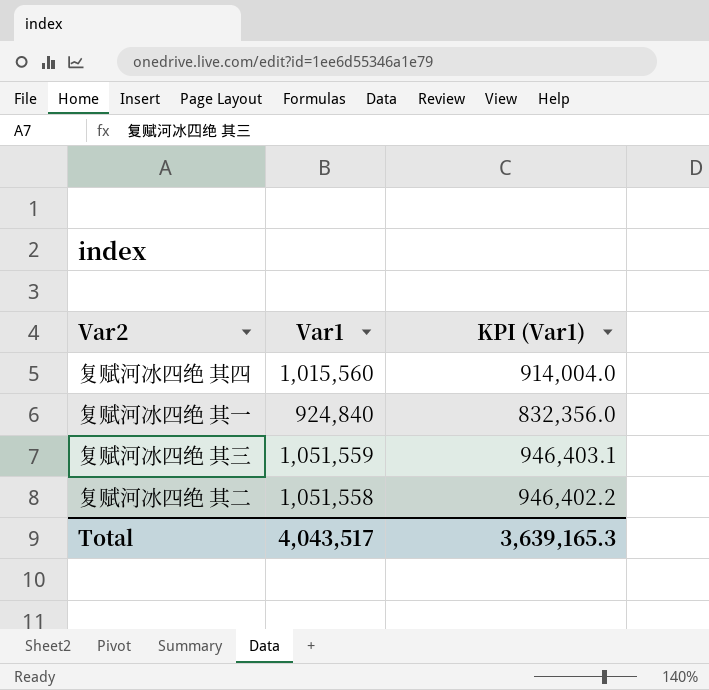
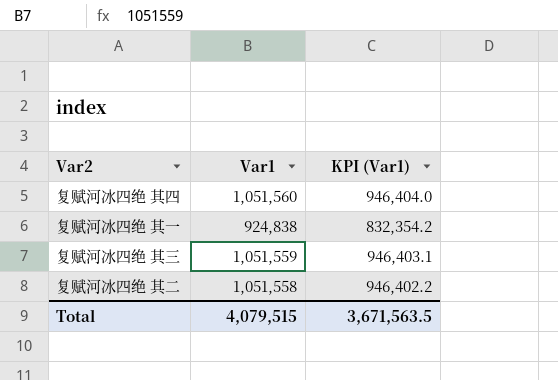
复赋河冰四绝 其四 | Var1: 1,015,560 -> 1,051,560
复赋河冰四绝 其四 | KPI (Var1): 914,004.0 -> 946,404.0
复赋河冰四绝 其一 | Var1: 924,840 -> 924,838
复赋河冰四绝 其一 | KPI (Var1): 832,356.0 -> 832,354.2
Total | Var1: 4,043,517 -> 4,079,515
Total | KPI (Var1): 3,639,165.3 -> 3,671,563.5

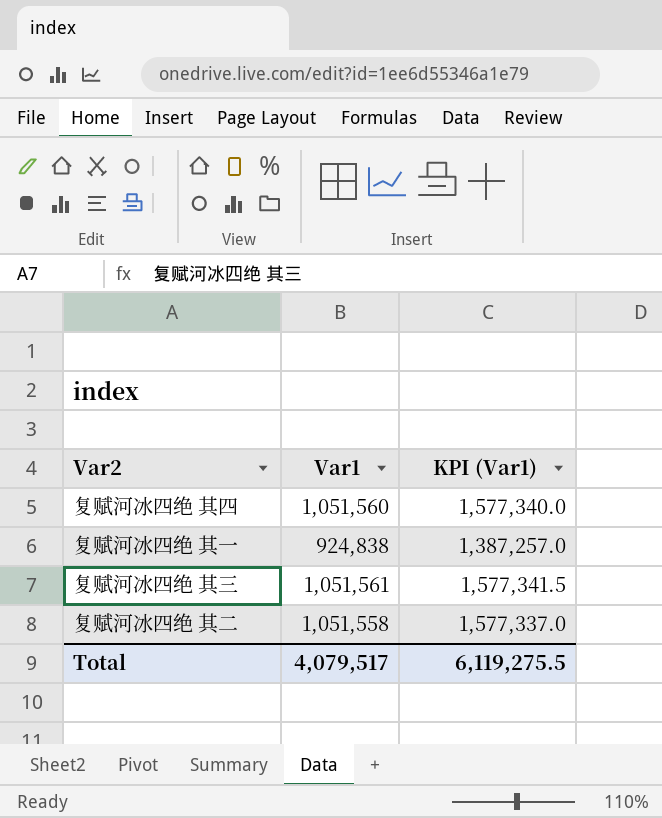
column KPI (Var1) | formula: [Var1] * 0.9 -> [Var1] * 1.5
复赋河冰四绝 其三 | Var1: 1,051,559 -> 1,051,561
Total | Var1: 4,079,515 -> 4,079,517
Total | KPI (Var1): 3,671,563.5 -> 6,119,275.5

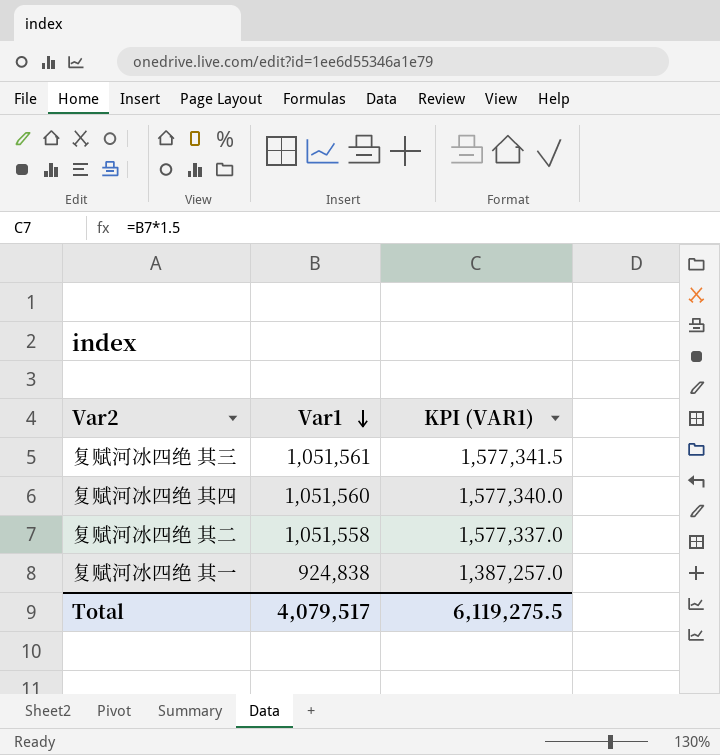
row order: none -> Var1 descending
column name: KPI (Var1) -> KPI (VAR1)

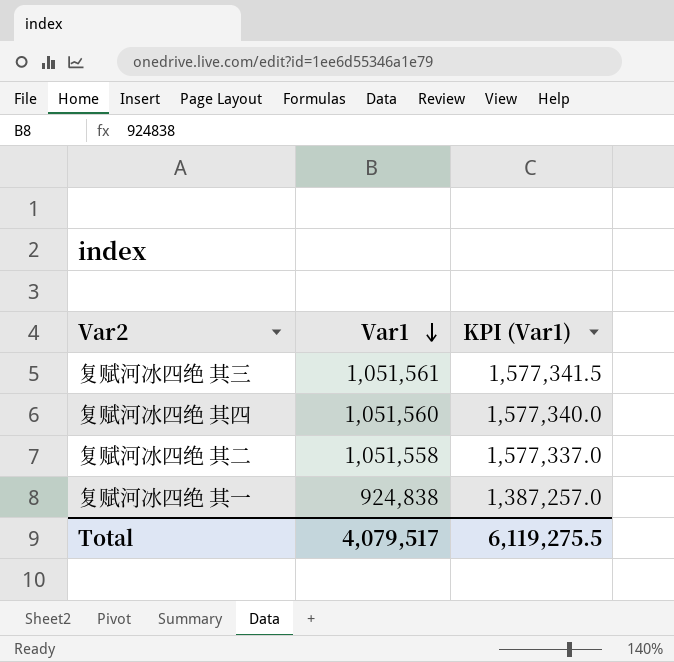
column name: KPI (VAR1) -> KPI (Var1)

